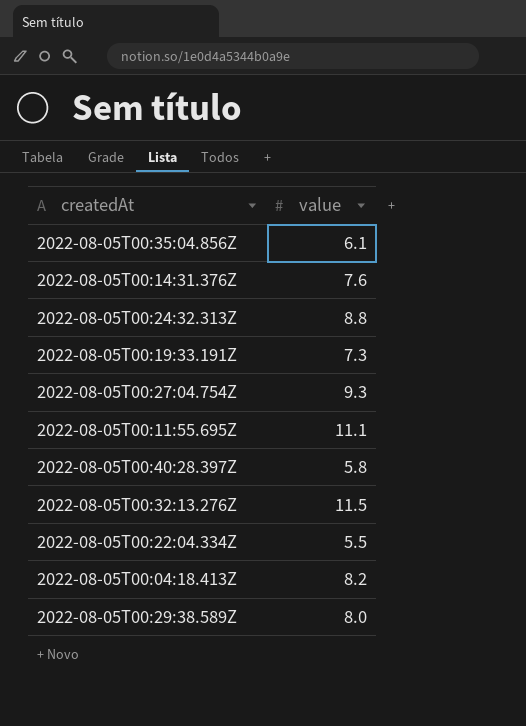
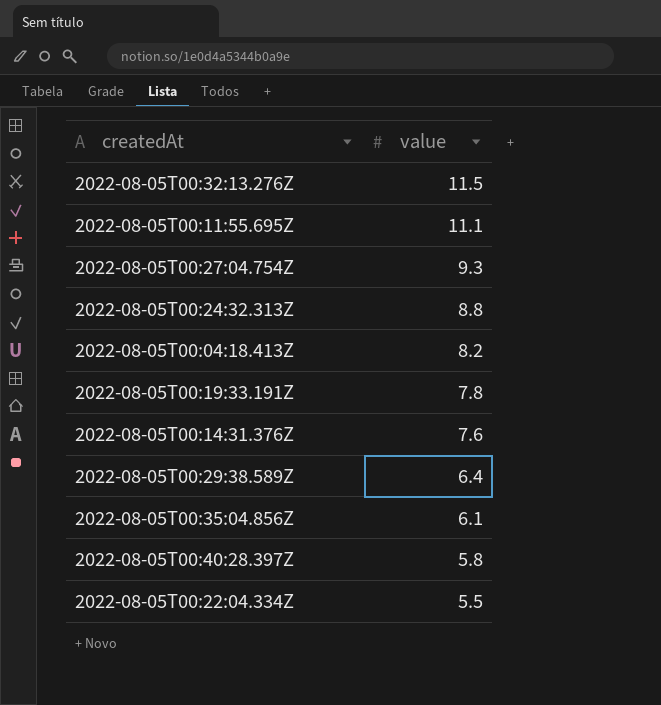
row order: none -> value descending
2022-08-05T00:19:33.191Z | value: 7.3 -> 7.8
2022-08-05T00:29:38.589Z | value: 8.0 -> 6.4

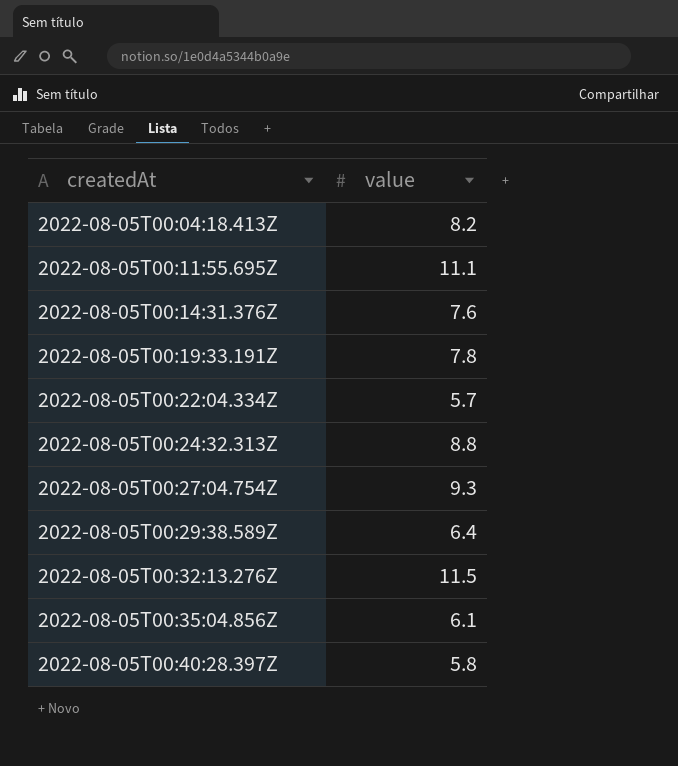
row order: value descending -> createdAt ascending
2022-08-05T00:22:04.334Z | value: 5.5 -> 5.7

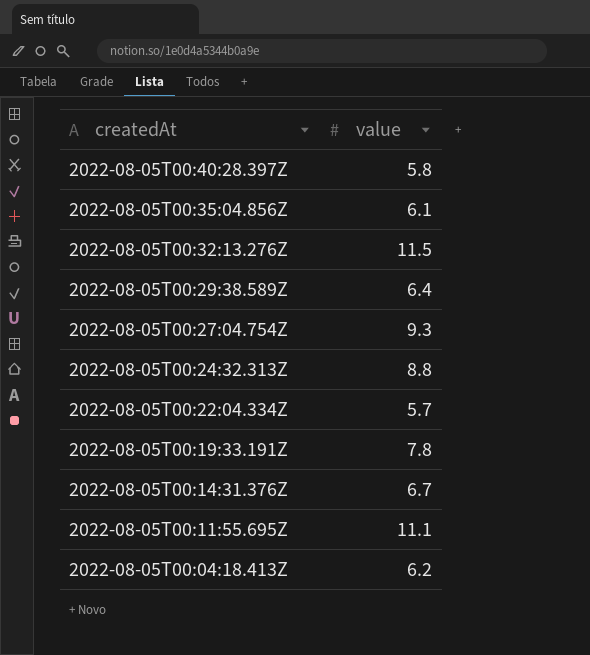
row order: createdAt ascending -> createdAt descending
2022-08-05T00:14:31.376Z | value: 7.6 -> 6.7
2022-08-05T00:04:18.413Z | value: 8.2 -> 6.2

